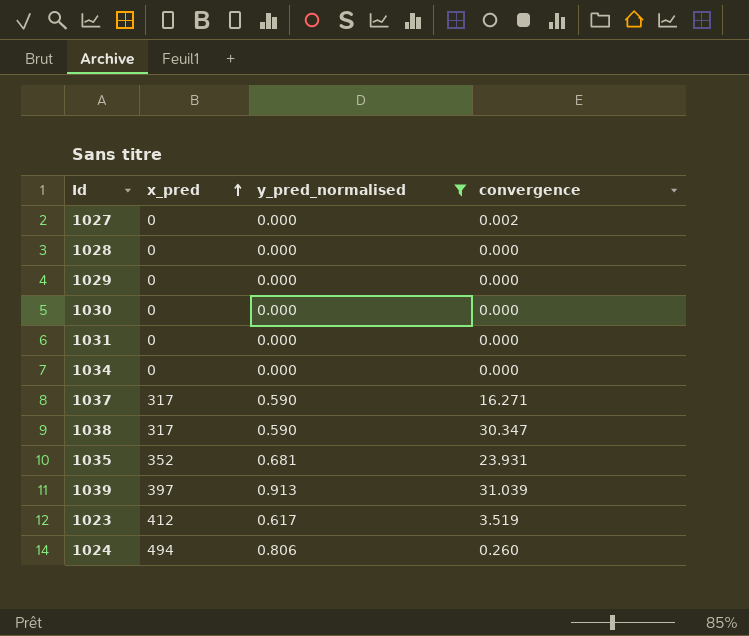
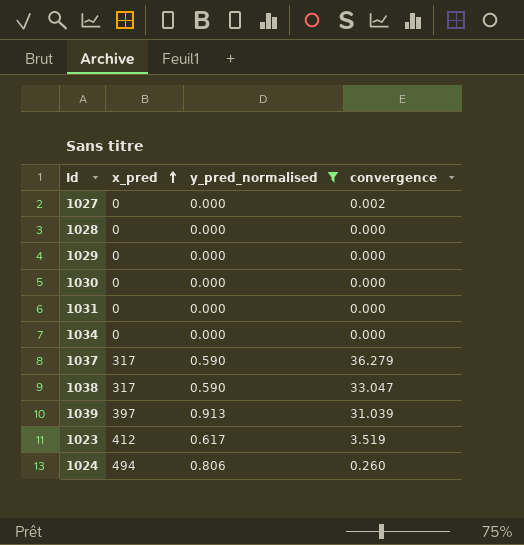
row 1035: 352 | 0.681 | 23.931 -> none
1037 | convergence: 16.271 -> 36.279
1038 | convergence: 30.347 -> 33.047

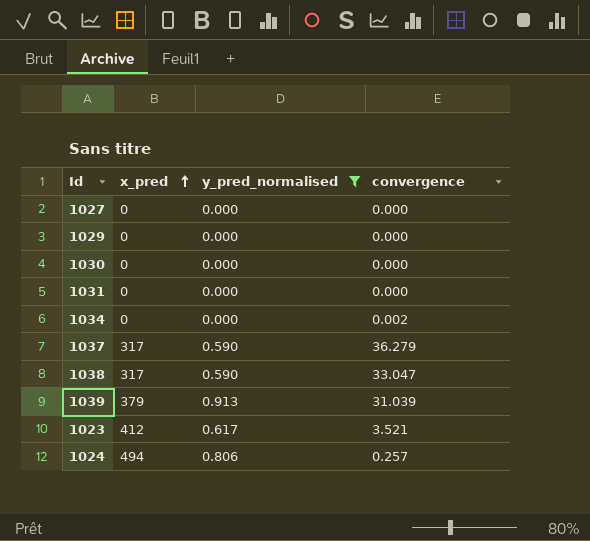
row 1028: 0 | 0.000 | 0.000 -> none
1027 | convergence: 0.002 -> 0.000
1034 | convergence: 0.000 -> 0.002
1039 | x_pred: 397 -> 379
1023 | convergence: 3.519 -> 3.521
1024 | convergence: 0.260 -> 0.257

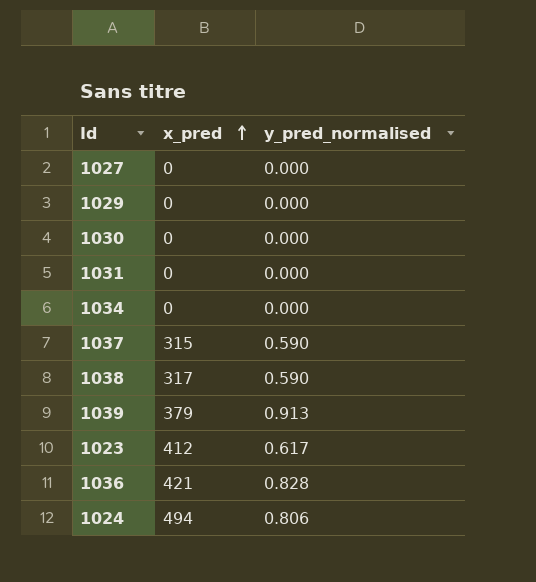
filter: y_pred_normalised != 0.828 -> none
column convergence | position: 4 -> none
1037 | x_pred: 317 -> 315

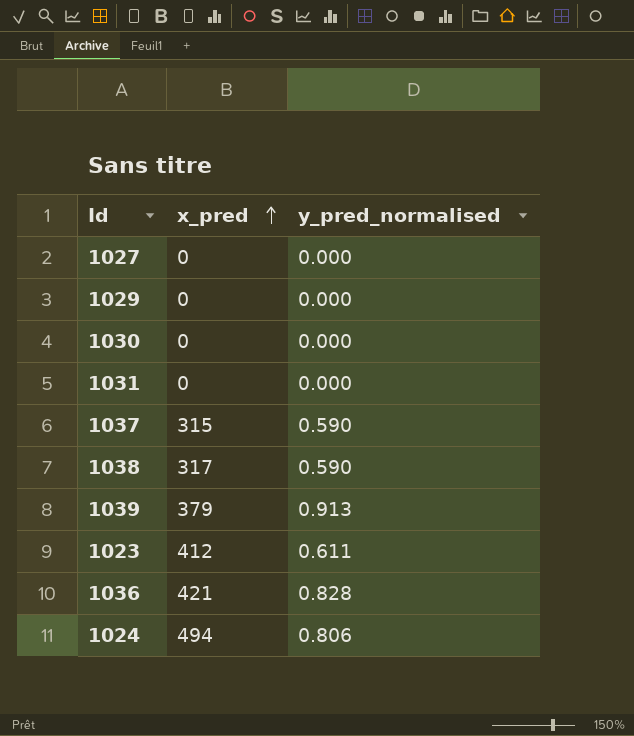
row 1034: 0 | 0.000 -> none
1023 | y_pred_normalised: 0.617 -> 0.611

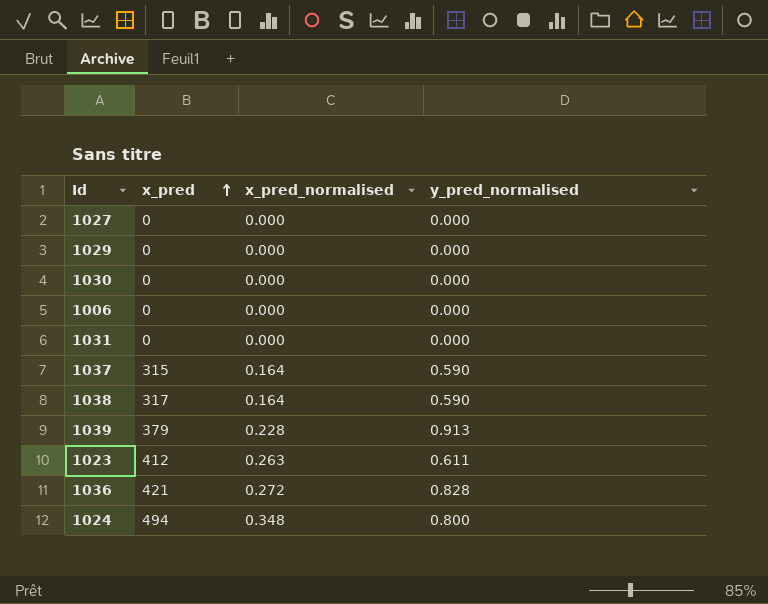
column x_pred_normalised | position: none -> 3
row 1006: none -> 0 | 0.000 | 0.000
1024 | y_pred_normalised: 0.806 -> 0.800

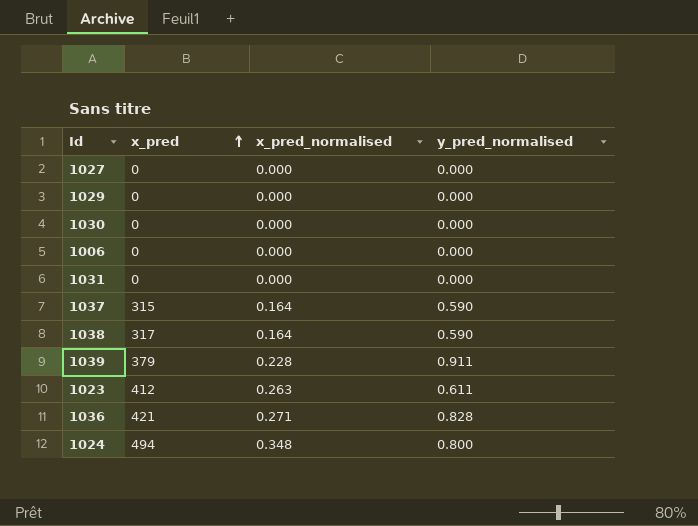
1039 | y_pred_normalised: 0.913 -> 0.911
1036 | x_pred_normalised: 0.272 -> 0.271

